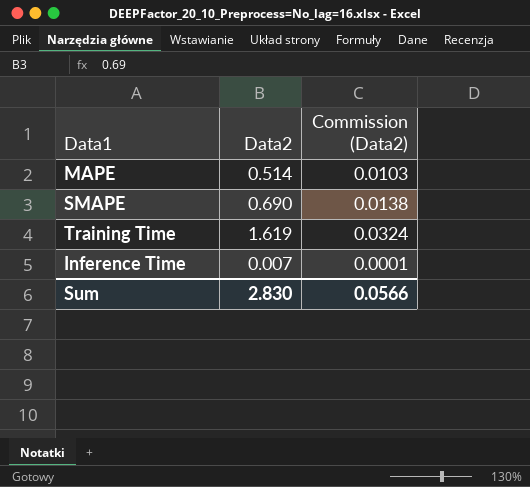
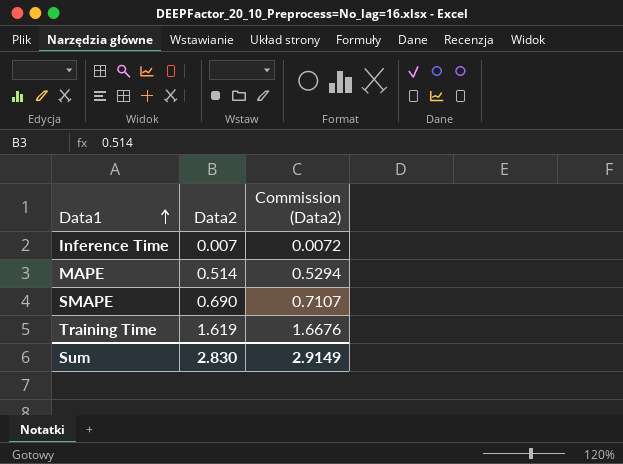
row order: none -> Data1 ascending
column Commission (Data2) | formula: [Data2] * 0.02 -> [Data2] * 1.03
Sum | Commission (Data2): 0.0566 -> 2.9149

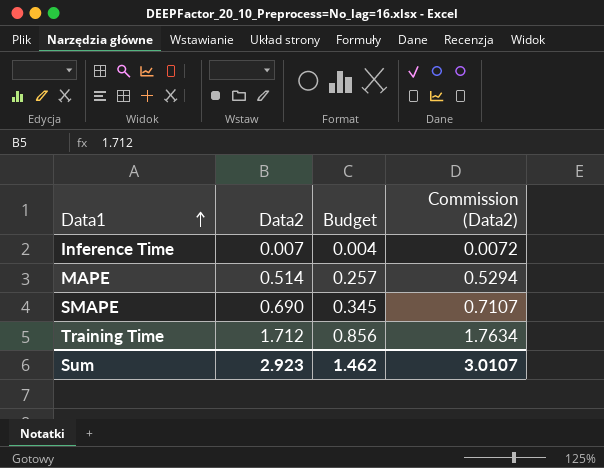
column Budget | formula: none -> [Data2] * 0.5
Training Time | Data2: 1.619 -> 1.712
Training Time | Commission (Data2): 1.6676 -> 1.7634
Sum | Data2: 2.830 -> 2.923
Sum | Commission (Data2): 2.9149 -> 3.0107

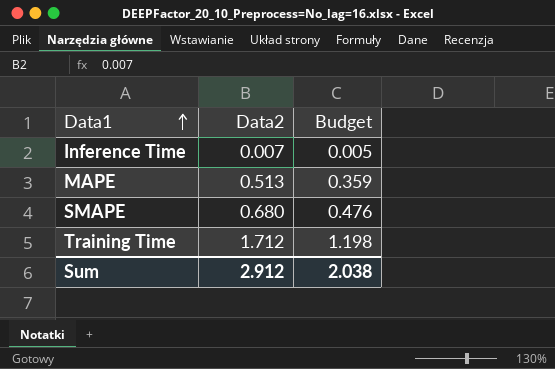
column Commission (Data2) | formula: [Data2] * 1.03 -> none
column Budget | formula: [Data2] * 0.5 -> [Data2] * 0.7
MAPE | Data2: 0.514 -> 0.513
SMAPE | Data2: 0.690 -> 0.680
Sum | Data2: 2.923 -> 2.912
Sum | Budget: 1.462 -> 2.038

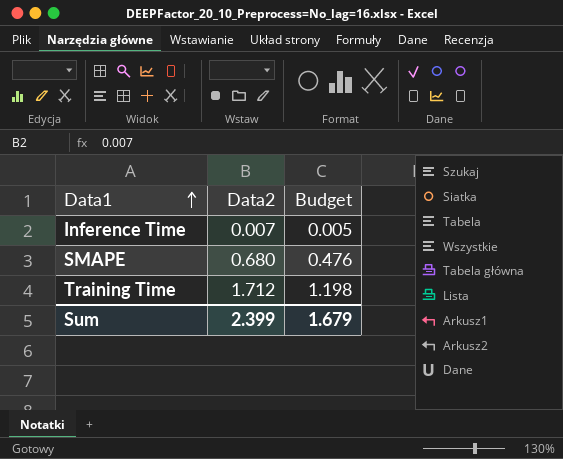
row MAPE: 0.513 | 0.359 -> none
Sum | Data2: 2.912 -> 2.399
Sum | Budget: 2.038 -> 1.679

